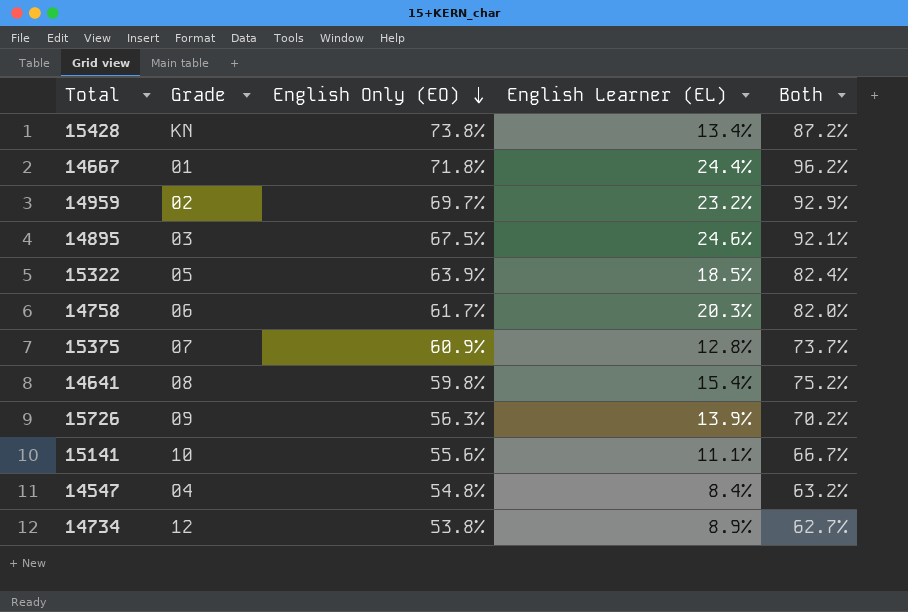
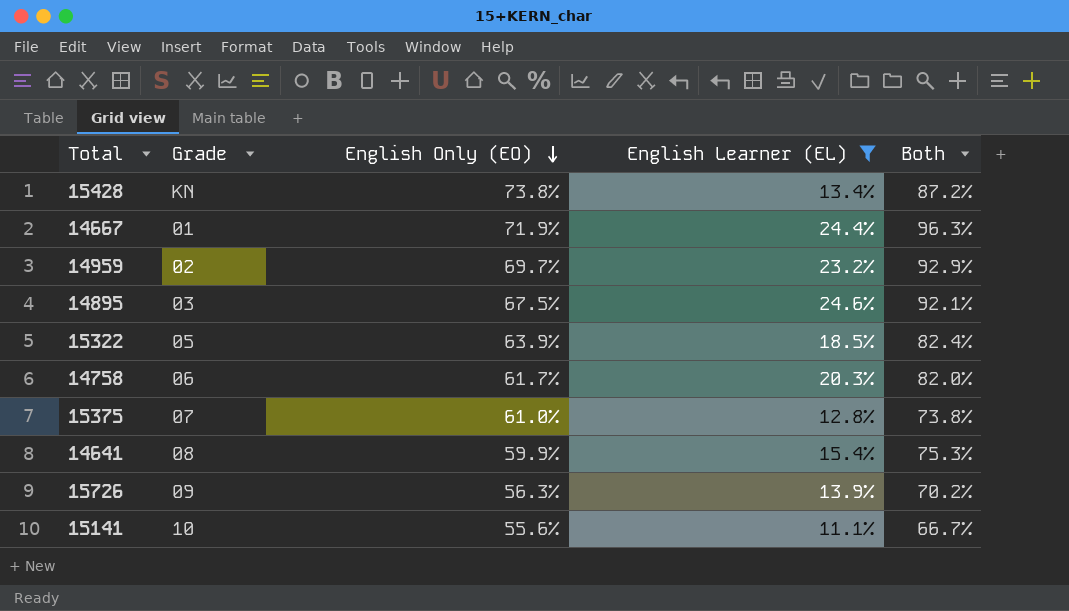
filter: none -> English Learner (EL) >= 11.1%
14667 | English Only (EO): 71.8% -> 71.9%
14667 | Both: 96.2% -> 96.3%
15375 | English Only (EO): 60.9% -> 61.0%
15375 | Both: 73.7% -> 73.8%
14641 | English Only (EO): 59.8% -> 59.9%
14641 | Both: 75.2% -> 75.3%

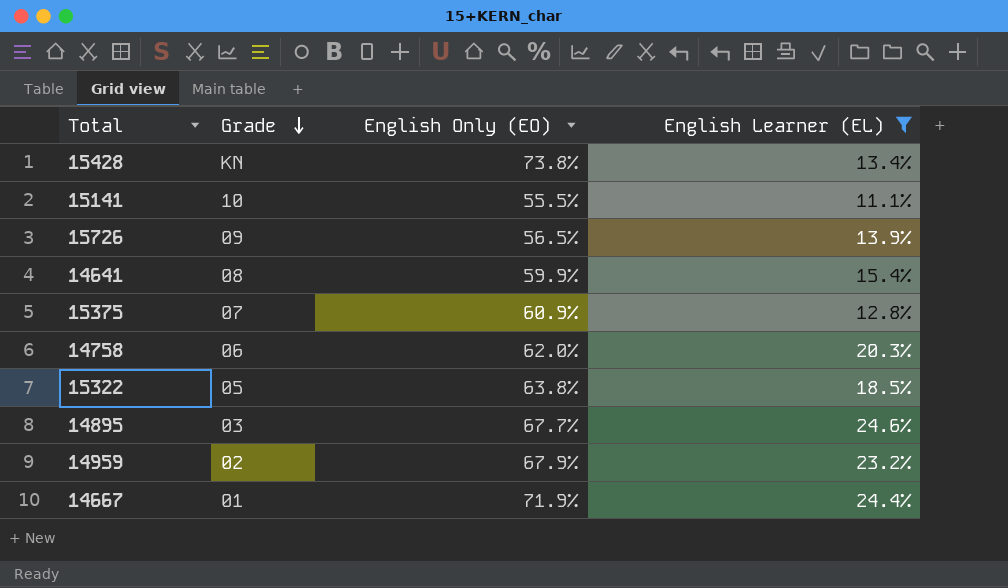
row order: English Only (EO) descending -> Grade descending
column Both | formula: [English Only (EO)] + [English Learner (EL)] -> none
15141 | English Only (EO): 55.6% -> 55.5%
15726 | English Only (EO): 56.3% -> 56.5%
15375 | English Only (EO): 61.0% -> 60.9%
14758 | English Only (EO): 61.7% -> 62.0%
15322 | English Only (EO): 63.9% -> 63.8%
14895 | English Only (EO): 67.5% -> 67.7%
14959 | English Only (EO): 69.7% -> 67.9%

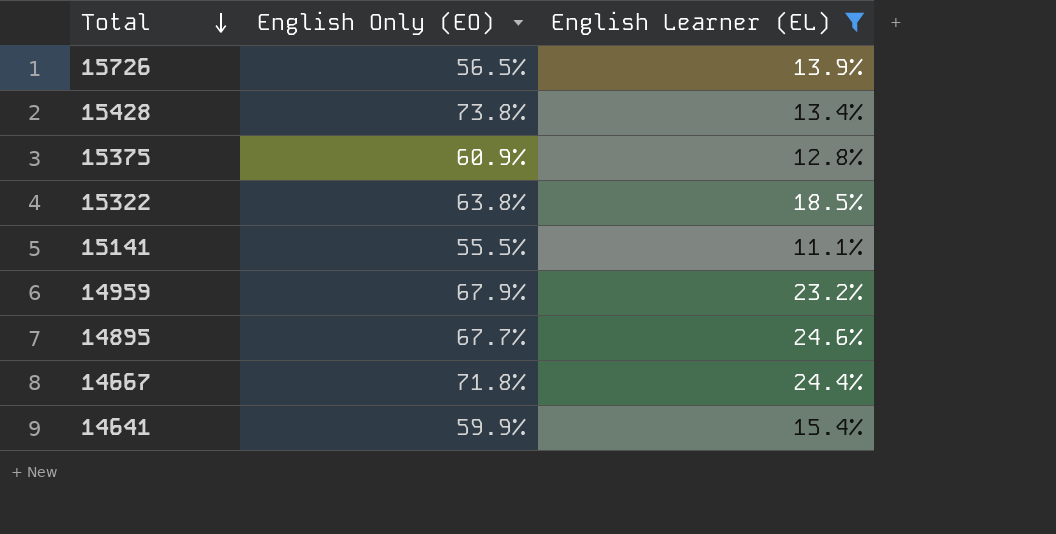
row order: Grade descending -> Total descending
column Grade | position: 2 -> none
row 14758: 06 | 62.0% | 20.3% -> none
14667 | English Only (EO): 71.9% -> 71.8%

